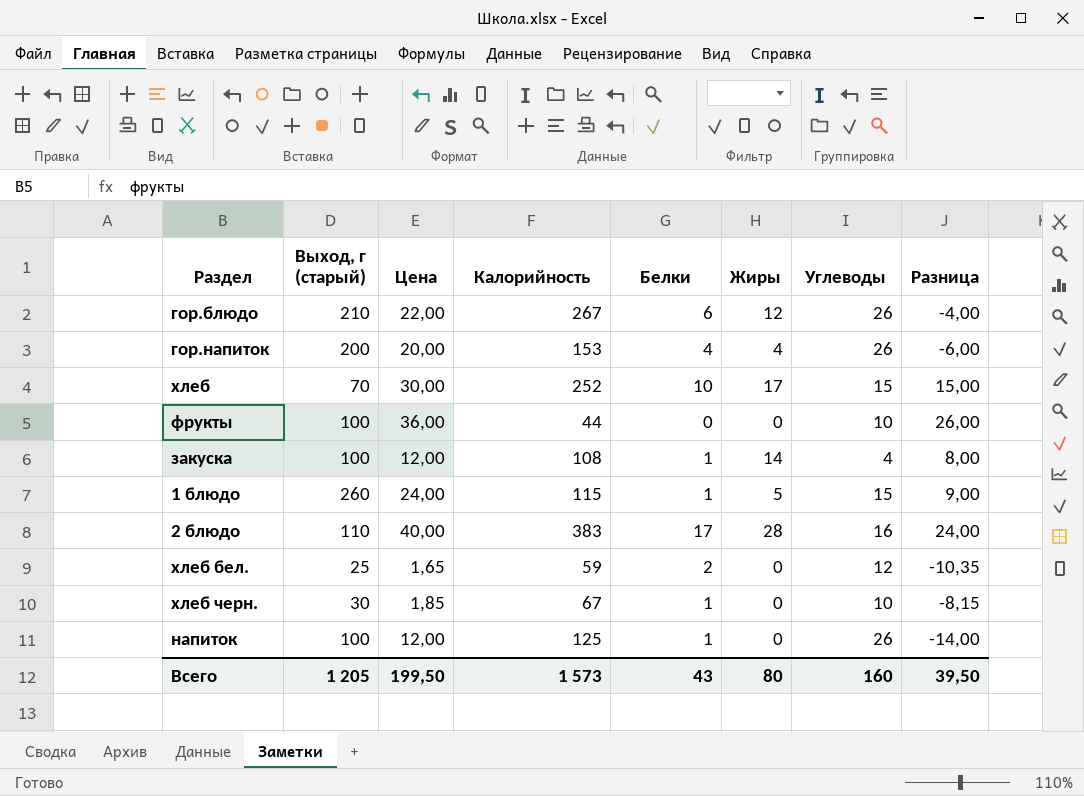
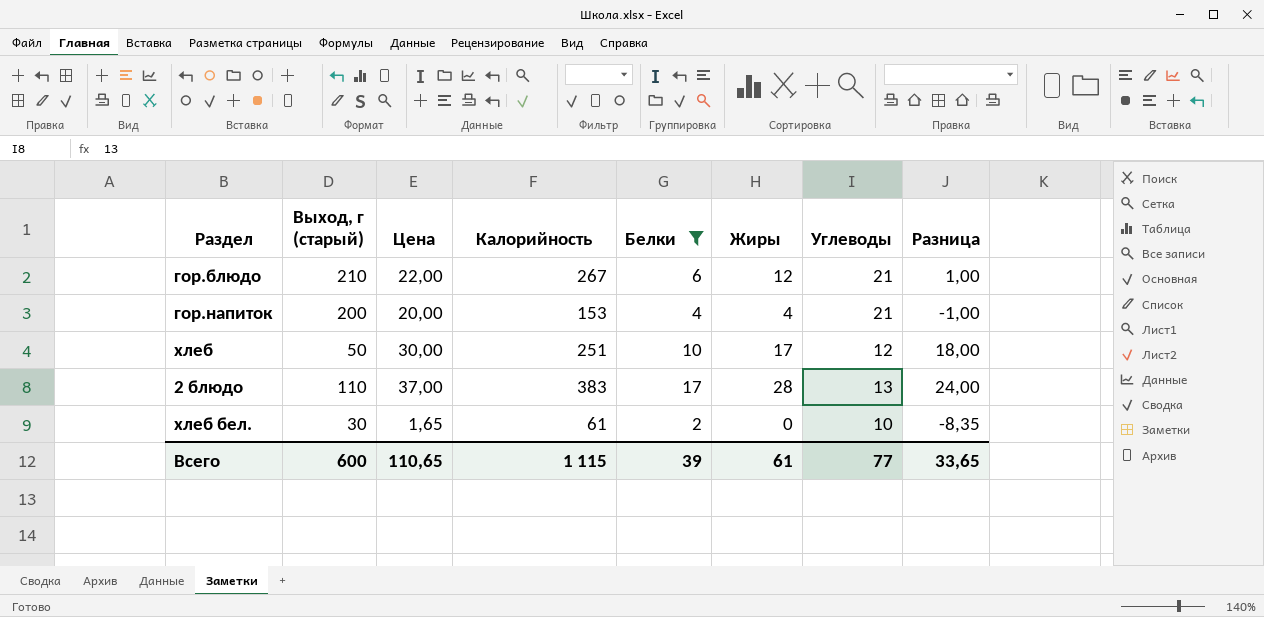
filter: none -> Белки >= 2
гор.блюдо | Углеводы: 26 -> 21
гор.блюдо | Разница: -4,00 -> 1,00
гор.напиток | Углеводы: 26 -> 21
гор.напиток | Разница: -6,00 -> -1,00
хлеб | Выход, г (старый): 70 -> 50
хлеб | Калорийность: 252 -> 251
хлеб | Углеводы: 15 -> 12
хлеб | Разница: 15,00 -> 18,00
2 блюдо | Цена: 40,00 -> 37,00
2 блюдо | Углеводы: 16 -> 13
хлеб бел. | Выход, г (старый): 25 -> 30
хлеб бел. | Калорийность: 59 -> 61
хлеб бел. | Углеводы: 12 -> 10
хлеб бел. | Разница: -10,35 -> -8,35
Всего | Выход, г (старый): 1 205 -> 600
Всего | Цена: 199,50 -> 110,65
Всего | Калорийность: 1 573 -> 1 115
Всего | Белки: 43 -> 39
Всего | Жиры: 80 -> 61
Всего | Углеводы: 160 -> 77
Всего | Разница: 39,50 -> 33,65

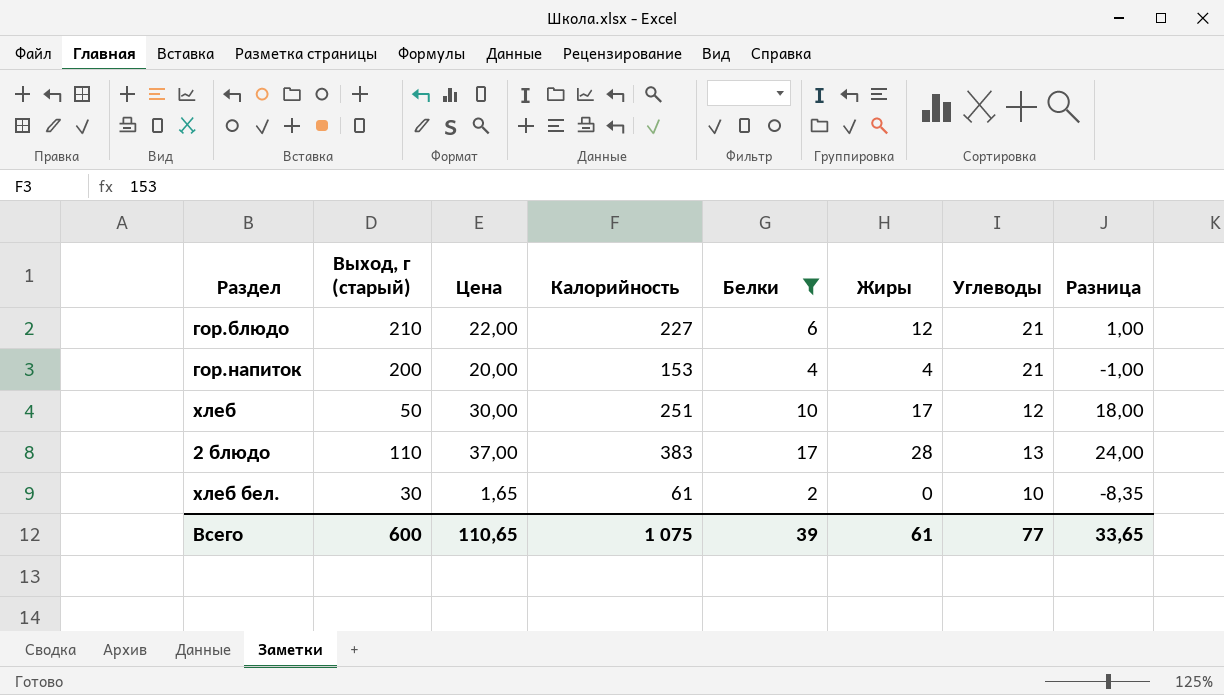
гор.блюдо | Калорийность: 267 -> 227
Всего | Калорийность: 1 115 -> 1 075

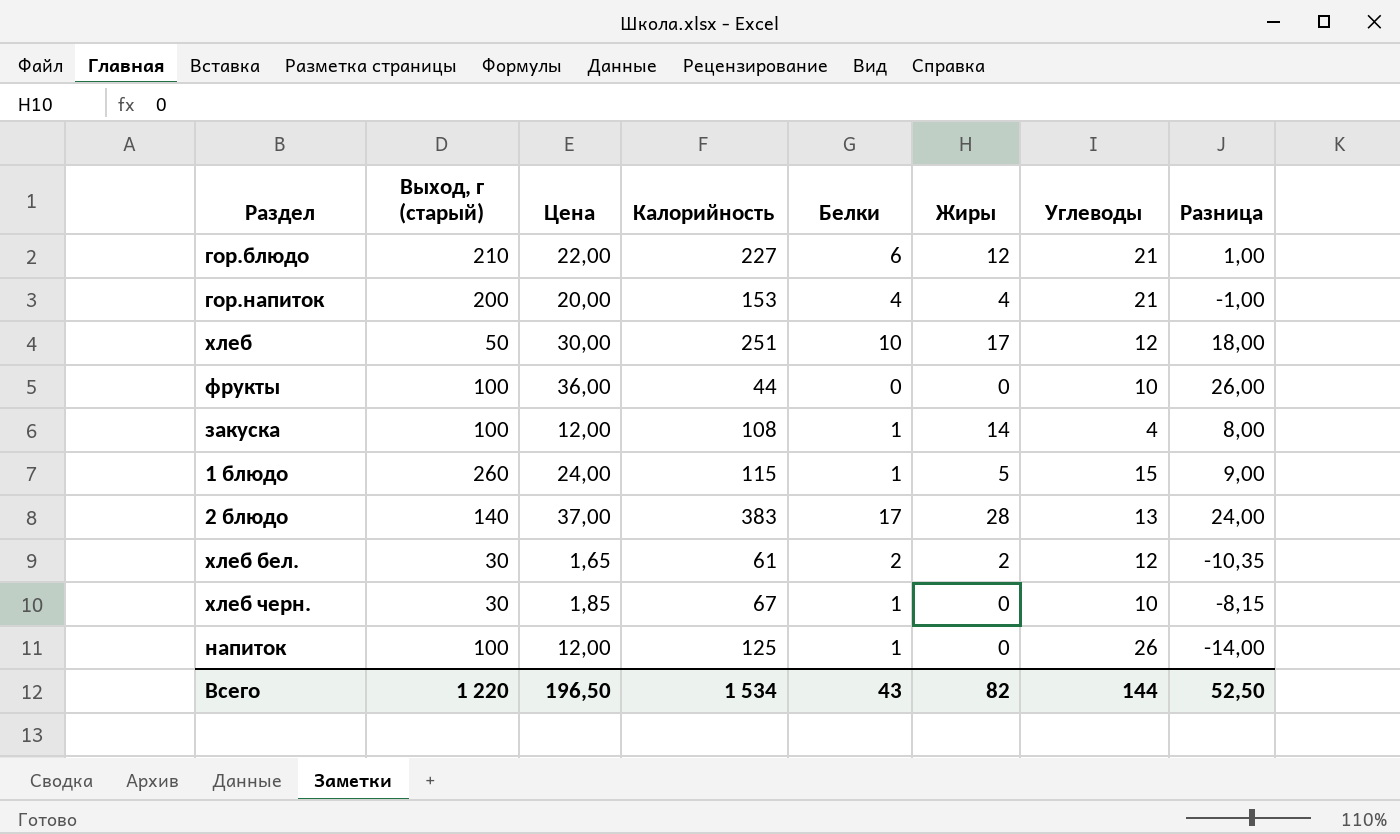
filter: Белки >= 2 -> none
2 блюдо | Выход, г (старый): 110 -> 140
хлеб бел. | Жиры: 0 -> 2
хлеб бел. | Углеводы: 10 -> 12
хлеб бел. | Разница: -8,35 -> -10,35
Всего | Выход, г (старый): 600 -> 1 220
Всего | Цена: 110,65 -> 196,50
Всего | Калорийность: 1 075 -> 1 534
Всего | Белки: 39 -> 43
Всего | Жиры: 61 -> 82
Всего | Углеводы: 77 -> 144
Всего | Разница: 33,65 -> 52,50

